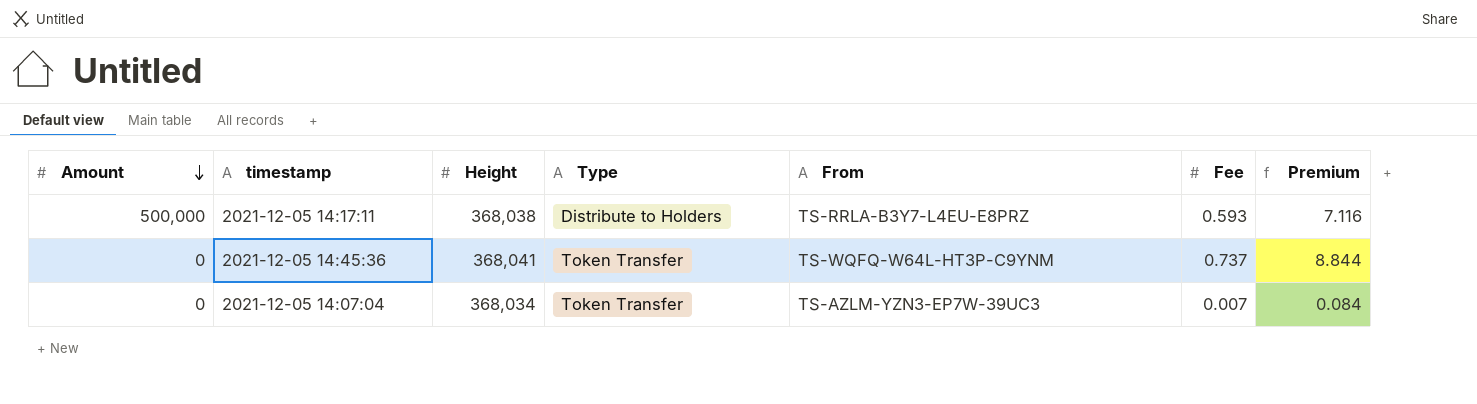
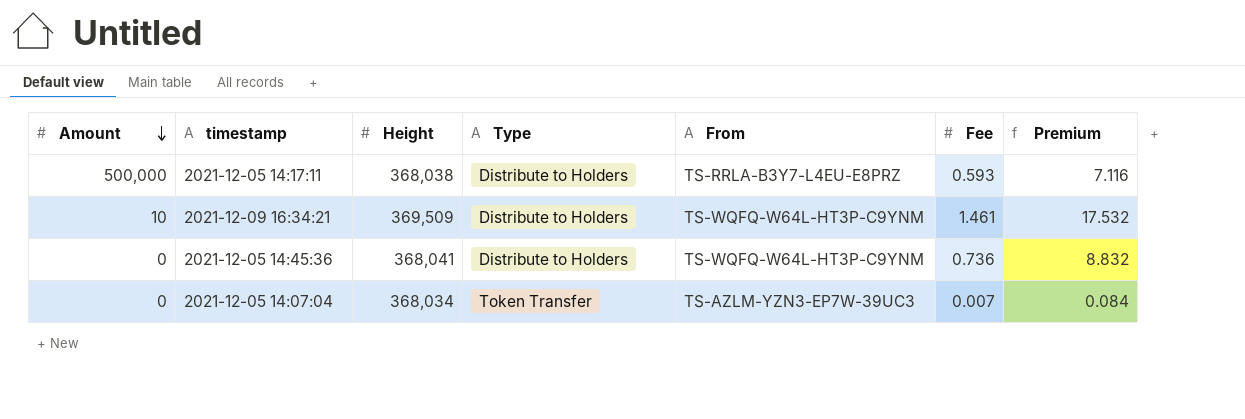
row 2021-12-09 16:34:21: none -> 10 | 369,509 | Distribute to Holders | TS-WQFQ-W64L-HT3P-C9YNM | 1.461 | 17.532
2021-12-05 14:45:36 | Type: Token Transfer -> Distribute to Holders
2021-12-05 14:45:36 | Fee: 0.737 -> 0.736
2021-12-05 14:45:36 | Premium: 8.844 -> 8.832

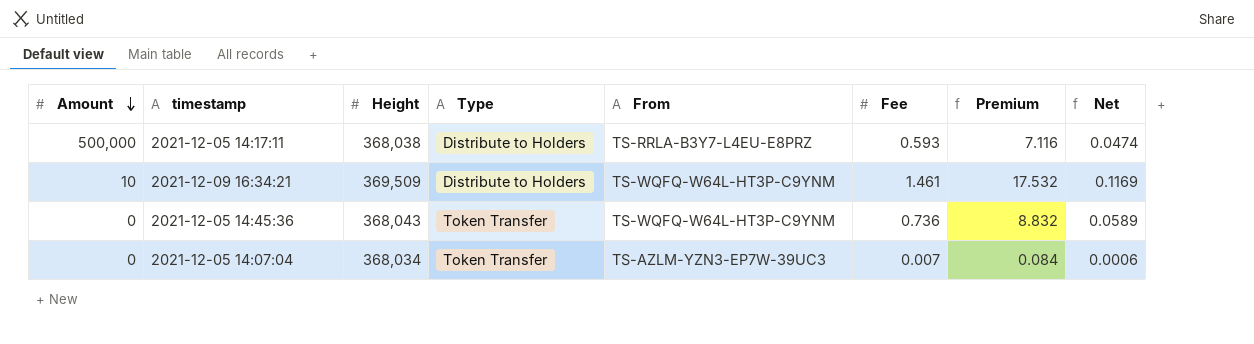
column Net | formula: none -> [Fee] * 0.08
2021-12-05 14:45:36 | Height: 368,041 -> 368,043
2021-12-05 14:45:36 | Type: Distribute to Holders -> Token Transfer

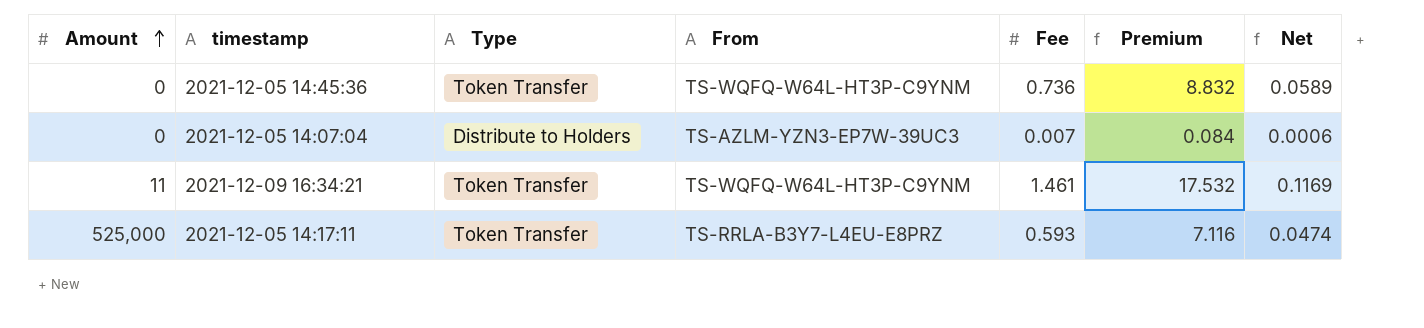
row order: Amount descending -> Amount ascending
column Height | position: 3 -> none
2021-12-05 14:07:04 | Type: Token Transfer -> Distribute to Holders
2021-12-09 16:34:21 | Amount: 10 -> 11
2021-12-09 16:34:21 | Type: Distribute to Holders -> Token Transfer
2021-12-05 14:17:11 | Amount: 500,000 -> 525,000
2021-12-05 14:17:11 | Type: Distribute to Holders -> Token Transfer

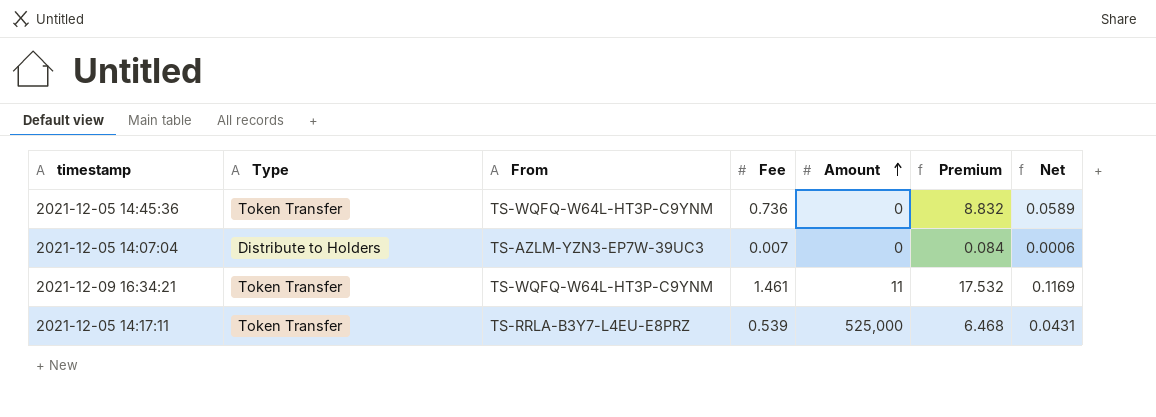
column Amount | position: 1 -> 5
2021-12-05 14:17:11 | Fee: 0.593 -> 0.539
2021-12-05 14:17:11 | Premium: 7.116 -> 6.468
2021-12-05 14:17:11 | Net: 0.0474 -> 0.0431

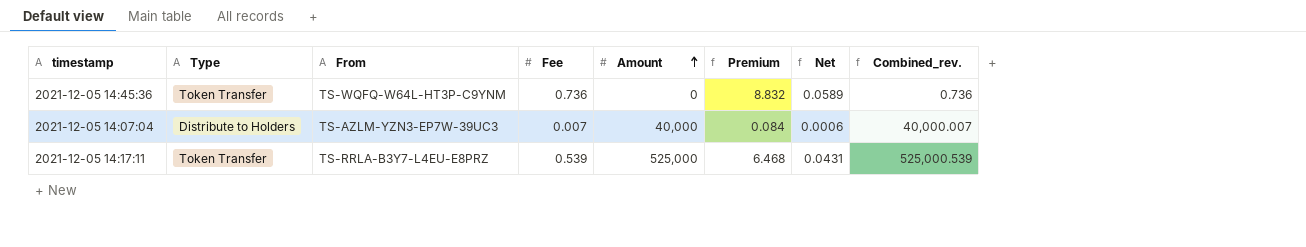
column Combined_rev. | formula: none -> [Fee] + [Amount]
row 2021-12-09 16:34:21: Token Transfer | TS-WQFQ-W64L-HT3P-C9YNM | 1.461 | 11 | 17.532 | 0.1169 -> none
2021-12-05 14:07:04 | Amount: 0 -> 40,000

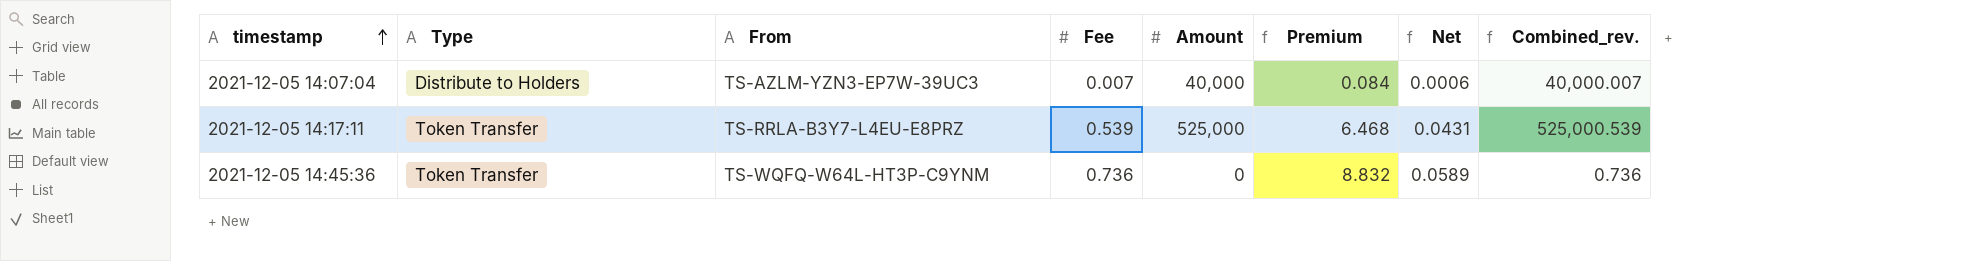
row order: Amount ascending -> timestamp ascending

